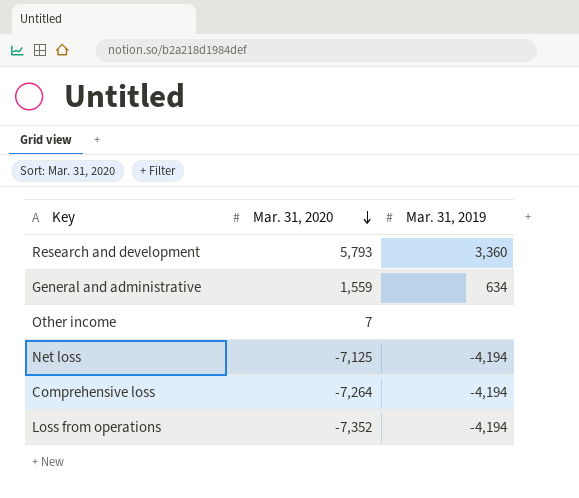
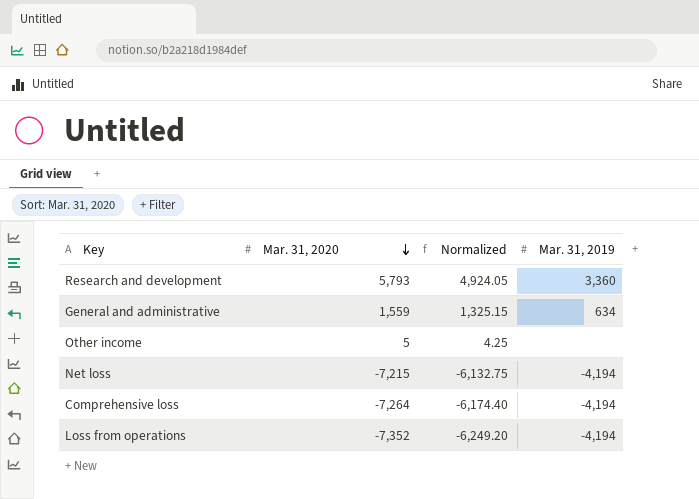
column Normalized | formula: none -> [Mar. 31, 2020] * 0.85
Other income | Mar. 31, 2020: 7 -> 5
Net loss | Mar. 31, 2020: -7,125 -> -7,215

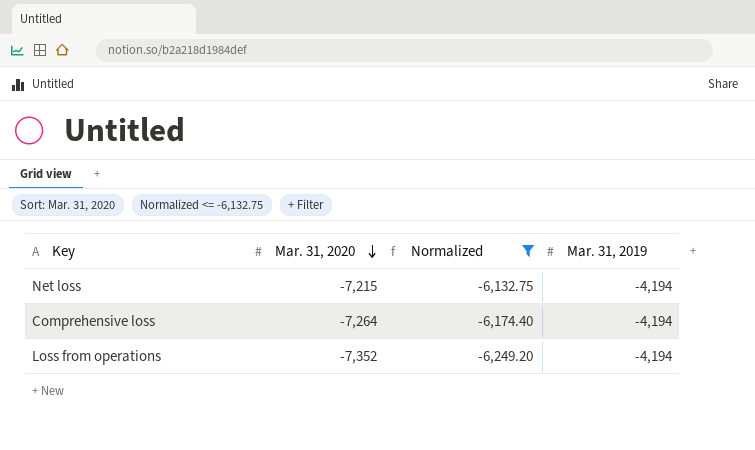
filter: none -> Normalized <= -6,132.75

